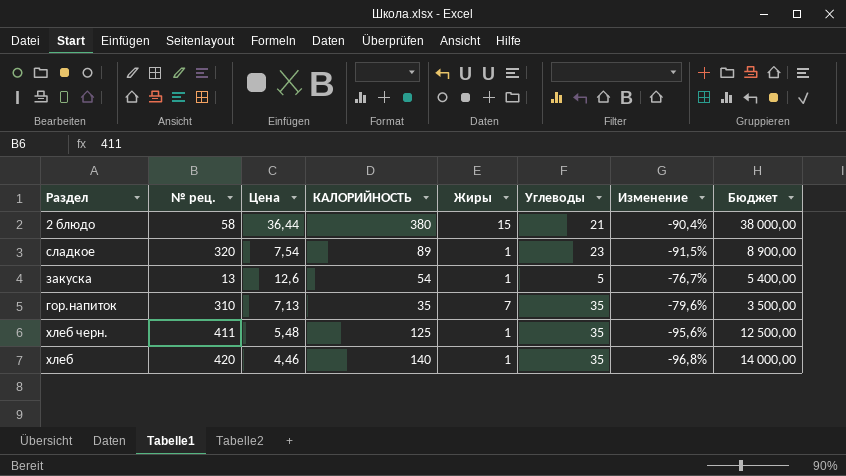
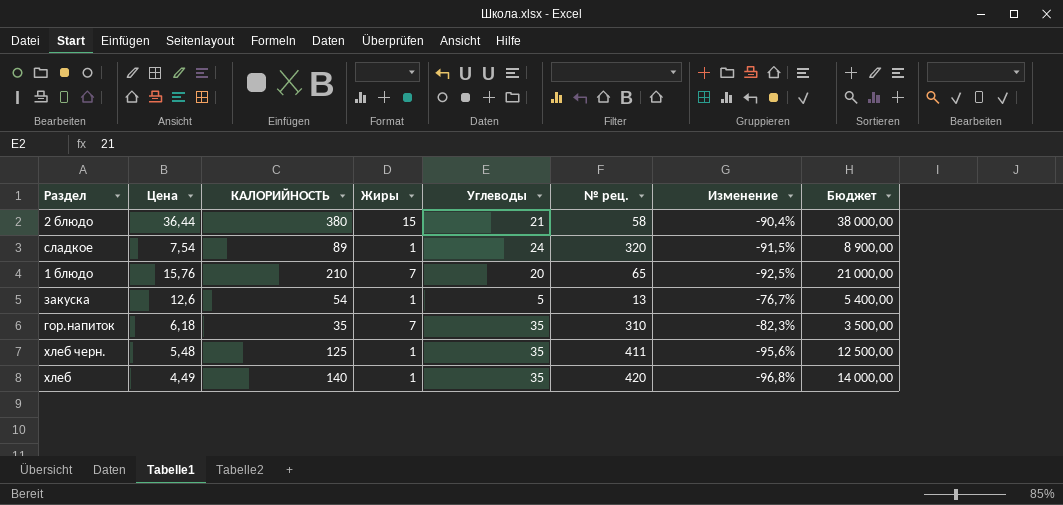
column № рец. | position: 2 -> 6
сладкое | Углеводы: 23 -> 24
row 1 блюдо: none -> 15,76 | 210 | 7 | 20 | 65 | -92,5% | 21 000,00
гор.напиток | Цена: 7,13 -> 6,18
гор.напиток | Изменение: -79,6% -> -82,3%
хлеб | Цена: 4,46 -> 4,49

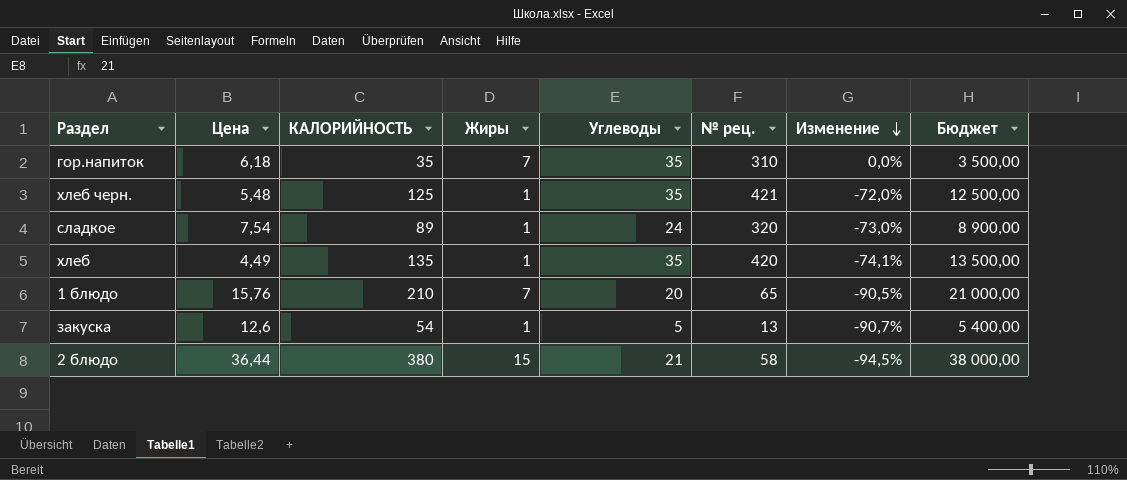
row order: none -> Изменение descending
column Изменение | formula: ([Цена] - [КАЛОРИЙНОСТЬ]) / [КАЛОРИЙНОСТЬ] -> ([Углеводы] - [КАЛОРИЙНОСТЬ]) / [КАЛОРИЙНОСТЬ]
хлеб черн. | № рец.: 411 -> 421
хлеб | КАЛОРИЙНОСТЬ: 140 -> 135
хлеб | Бюджет: 14 000,00 -> 13 500,00

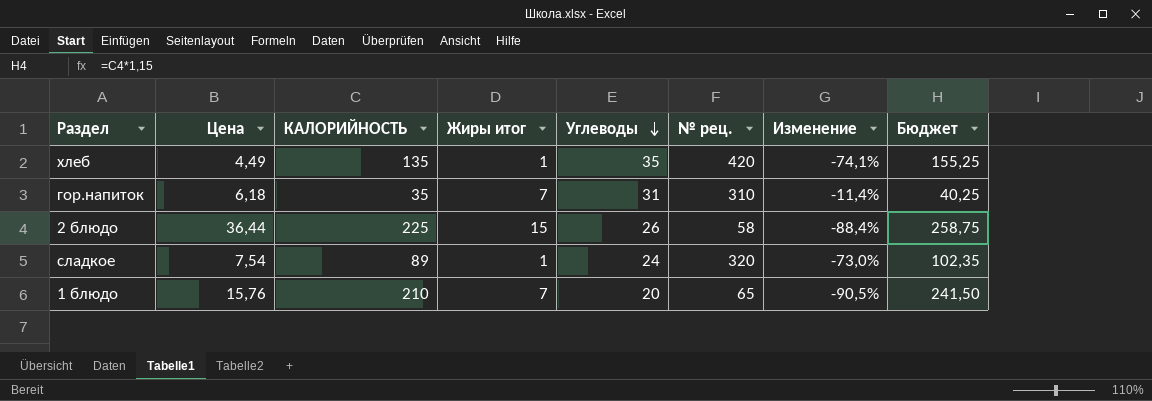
row order: Изменение descending -> Углеводы descending
column name: Жиры -> Жиры итог
column Бюджет | formula: [КАЛОРИЙНОСТЬ] * 100 -> [КАЛОРИЙНОСТЬ] * 1,15
row хлеб черн.: 5,48 | 125 | 1 | 35 | 421 | -72,0% | 12 500,00 -> none
row закуска: 12,6 | 54 | 1 | 5 | 13 | -90,7% | 5 400,00 -> none
гор.напиток | Углеводы: 35 -> 31
гор.напиток | Изменение: 0,0% -> -11,4%
2 блюдо | КАЛОРИЙНОСТЬ: 380 -> 225
2 блюдо | Углеводы: 21 -> 26
2 блюдо | Изменение: -94,5% -> -88,4%

